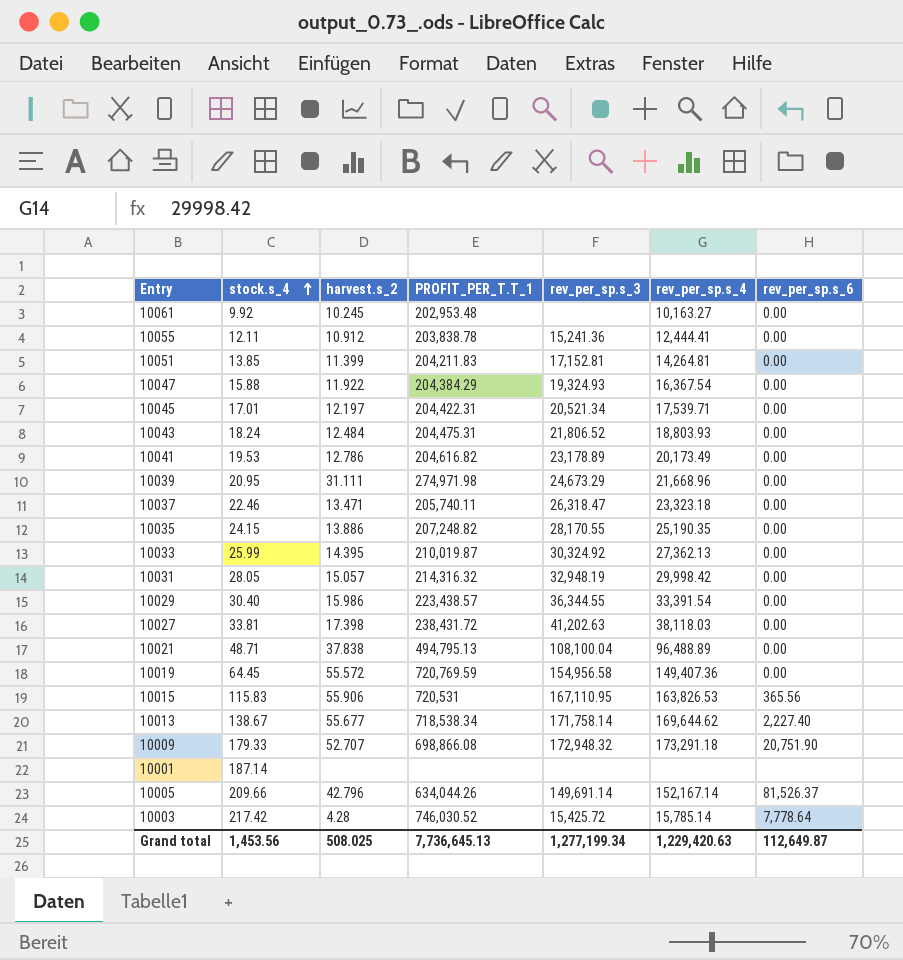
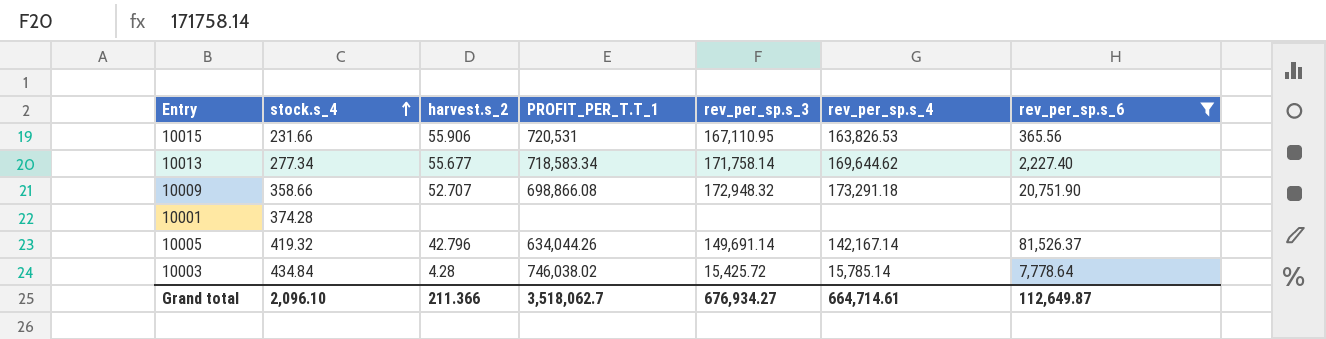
filter: none -> rev_per_sp.s_6 != 0.00
10015 | stock.s_4: 115.83 -> 231.66
10013 | stock.s_4: 138.67 -> 277.34
10013 | PROFIT_PER_T.T_1: 718,538.34 -> 718,583.34
10009 | stock.s_4: 179.33 -> 358.66
10001 | stock.s_4: 187.14 -> 374.28
10005 | stock.s_4: 209.66 -> 419.32
10005 | rev_per_sp.s_4: 152,167.14 -> 142,167.14
10003 | stock.s_4: 217.42 -> 434.84
10003 | PROFIT_PER_T.T_1: 746,030.52 -> 746,038.02
Grand total | stock.s_4: 1,453.56 -> 2,096.10
Grand total | harvest.s_2: 508.025 -> 211.366
Grand total | PROFIT_PER_T.T_1: 7,736,645.13 -> 3,518,062.7
Grand total | rev_per_sp.s_3: 1,277,199.34 -> 676,934.27
Grand total | rev_per_sp.s_4: 1,229,420.63 -> 664,714.61

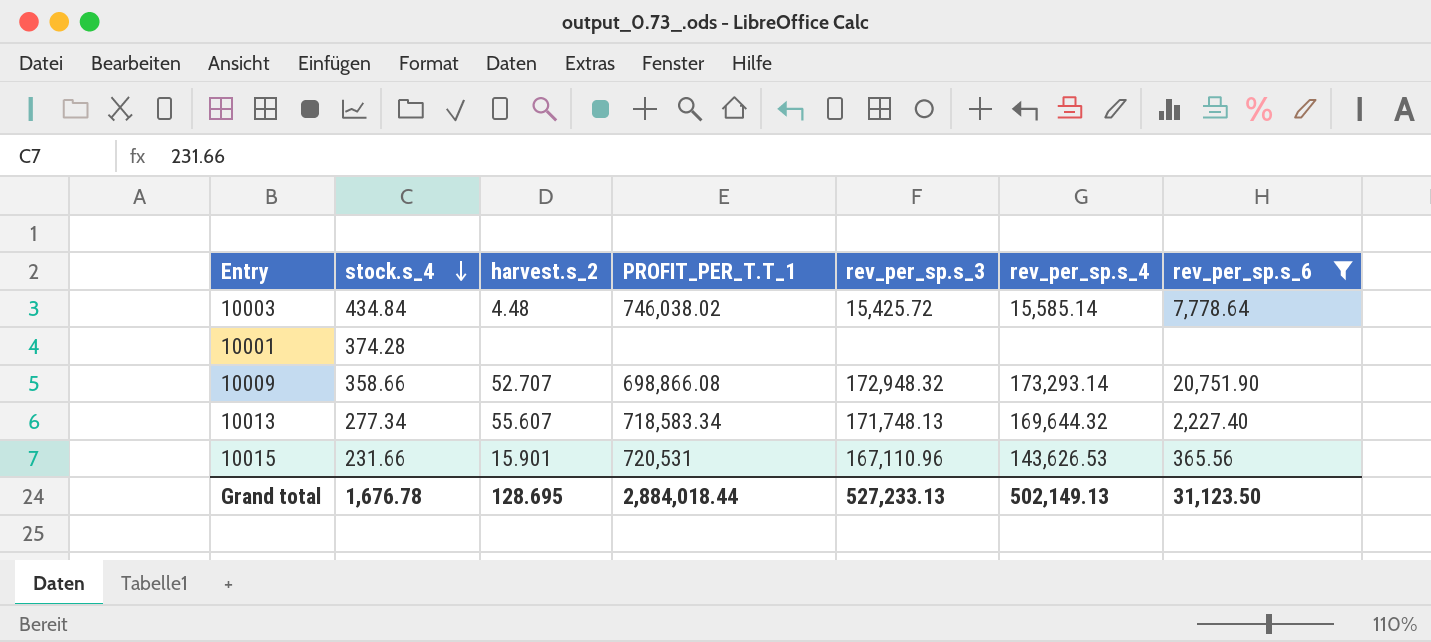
row order: stock.s_4 ascending -> stock.s_4 descending
row 10005: 419.32 | 42.796 | 634,044.26 | 149,691.14 | 142,167.14 | 81,526.37 -> none
10003 | harvest.s_2: 4.28 -> 4.48
10003 | rev_per_sp.s_4: 15,785.14 -> 15,585.14
10009 | rev_per_sp.s_4: 173,291.18 -> 173,293.14
10013 | harvest.s_2: 55.677 -> 55.607
10013 | rev_per_sp.s_3: 171,758.14 -> 171,748.13
10013 | rev_per_sp.s_4: 169,644.62 -> 169,644.32
10015 | harvest.s_2: 55.906 -> 15.901
10015 | rev_per_sp.s_3: 167,110.95 -> 167,110.96
10015 | rev_per_sp.s_4: 163,826.53 -> 143,626.53
Grand total | stock.s_4: 2,096.10 -> 1,676.78
Grand total | harvest.s_2: 211.366 -> 128.695
Grand total | PROFIT_PER_T.T_1: 3,518,062.7 -> 2,884,018.44
Grand total | rev_per_sp.s_3: 676,934.27 -> 527,233.13
Grand total | rev_per_sp.s_4: 664,714.61 -> 502,149.13
Grand total | rev_per_sp.s_6: 112,649.87 -> 31,123.50

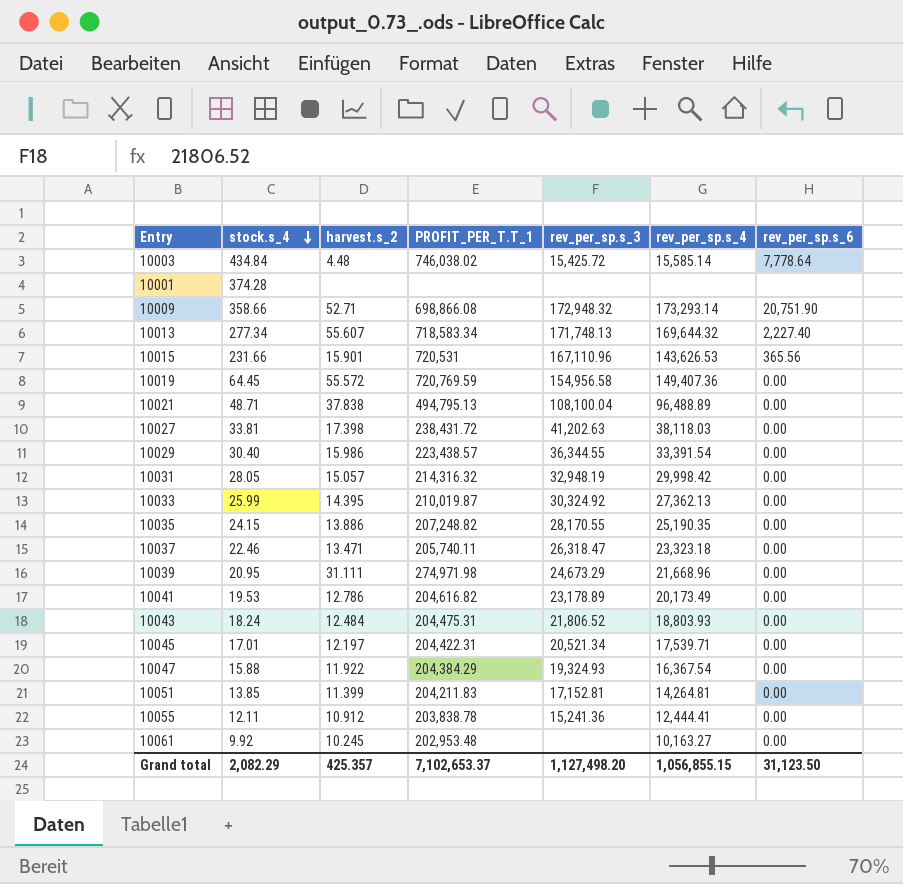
filter: rev_per_sp.s_6 != 0.00 -> none
10009 | harvest.s_2: 52.707 -> 52.71
Grand total | stock.s_4: 1,676.78 -> 2,082.29
Grand total | harvest.s_2: 128.695 -> 425.357
Grand total | PROFIT_PER_T.T_1: 2,884,018.44 -> 7,102,653.37
Grand total | rev_per_sp.s_3: 527,233.13 -> 1,127,498.20
Grand total | rev_per_sp.s_4: 502,149.13 -> 1,056,855.15

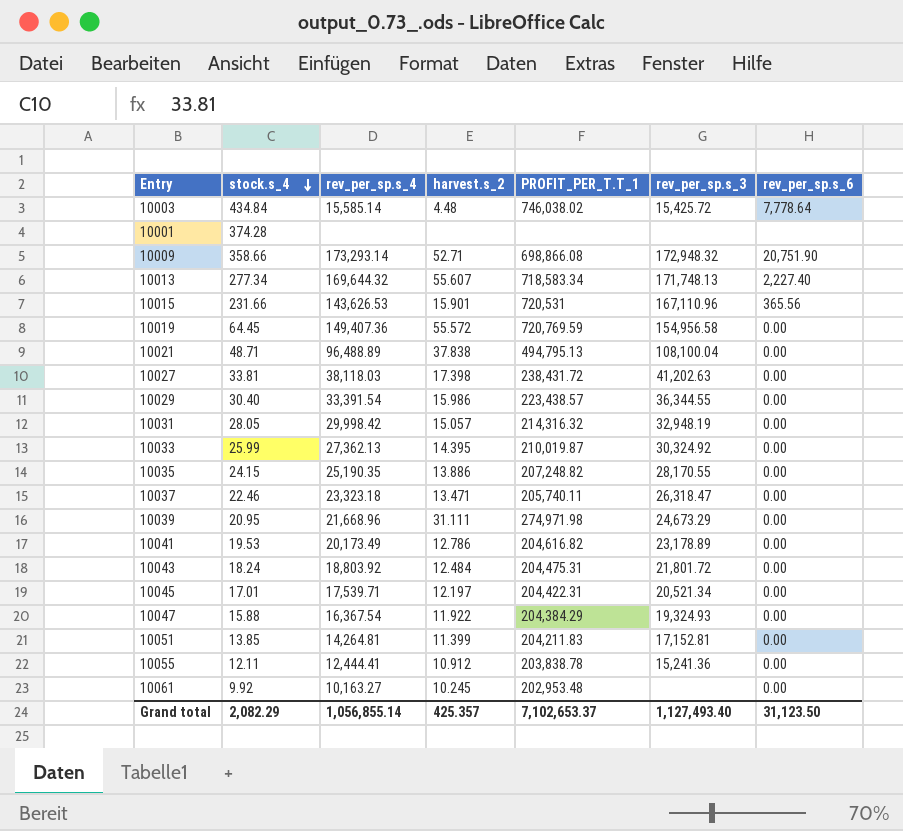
column rev_per_sp.s_4 | position: 6 -> 3
10043 | rev_per_sp.s_4: 18,803.93 -> 18,803.92
10043 | rev_per_sp.s_3: 21,806.52 -> 21,801.72
Grand total | rev_per_sp.s_4: 1,056,855.15 -> 1,056,855.14
Grand total | rev_per_sp.s_3: 1,127,498.20 -> 1,127,493.40

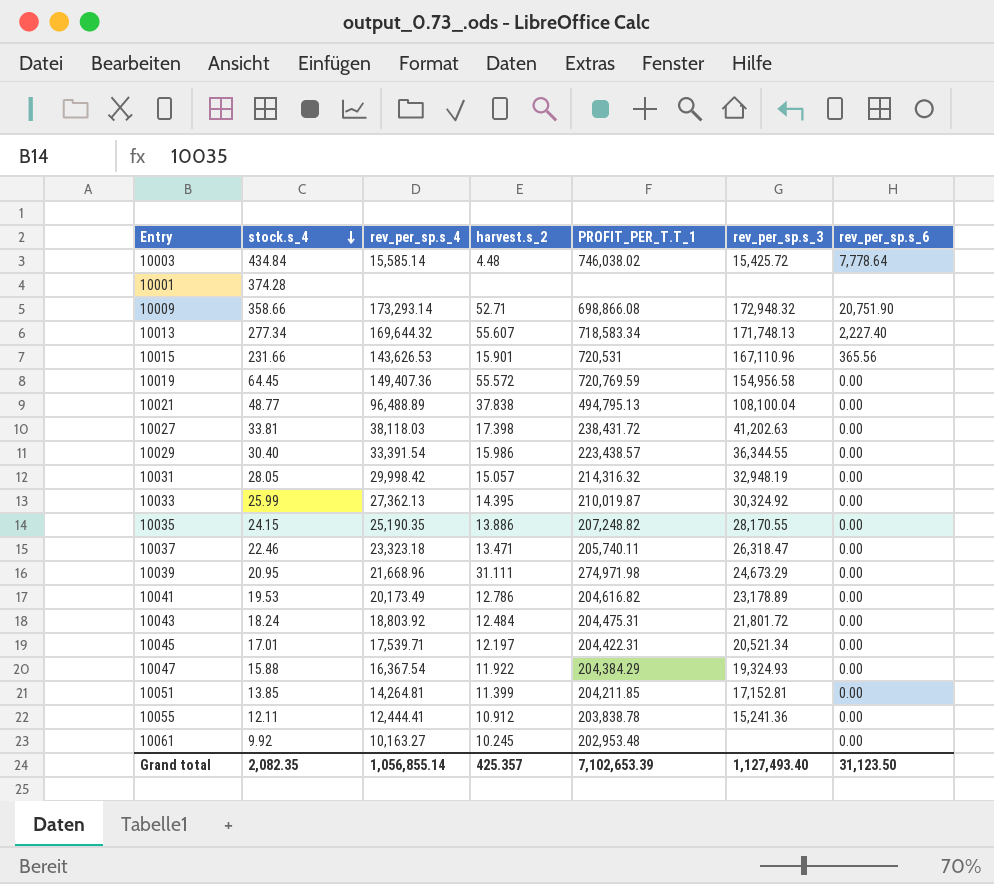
10021 | stock.s_4: 48.71 -> 48.77
10051 | PROFIT_PER_T.T_1: 204,211.83 -> 204,211.85
Grand total | stock.s_4: 2,082.29 -> 2,082.35
Grand total | PROFIT_PER_T.T_1: 7,102,653.37 -> 7,102,653.39

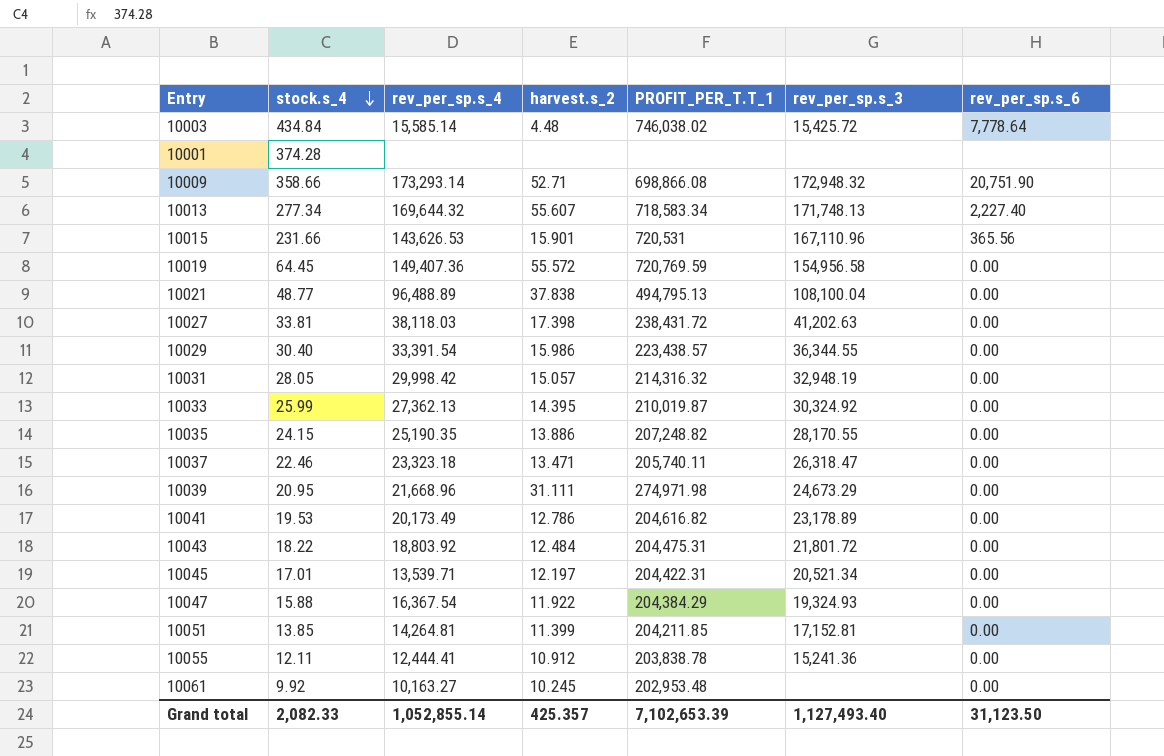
10043 | stock.s_4: 18.24 -> 18.22
10045 | rev_per_sp.s_4: 17,539.71 -> 13,539.71
Grand total | stock.s_4: 2,082.35 -> 2,082.33
Grand total | rev_per_sp.s_4: 1,056,855.14 -> 1,052,855.14

